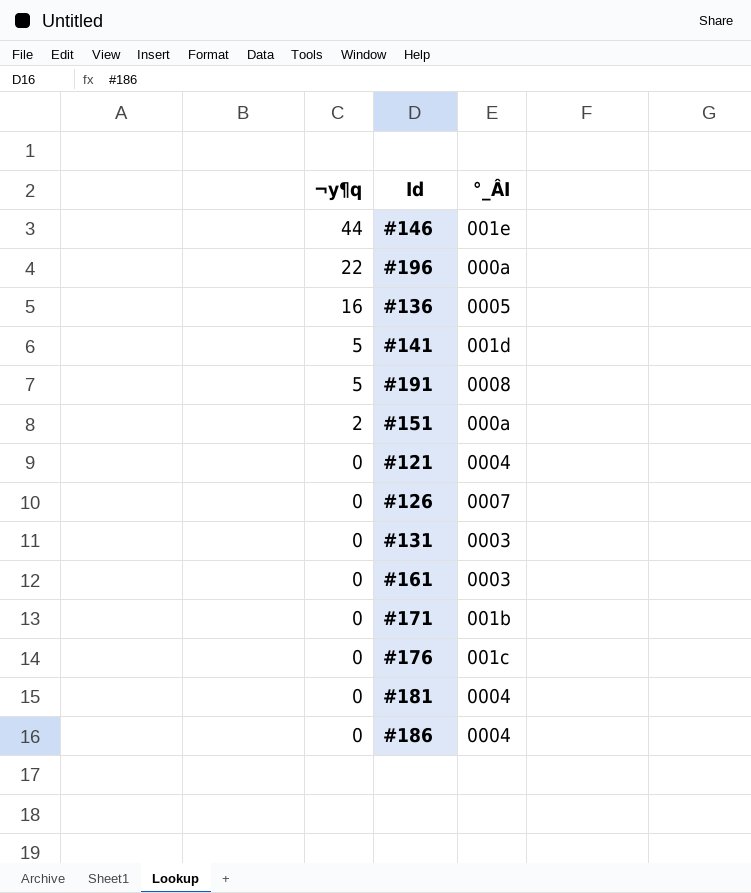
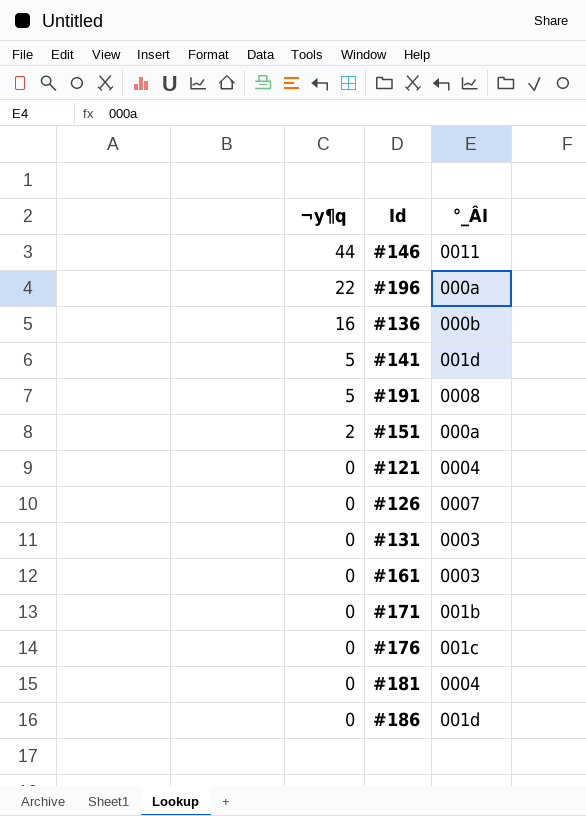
#146 | °_ÂI: 001e -> 0011
#136 | °_ÂI: 0005 -> 000b
#186 | °_ÂI: 0004 -> 001d

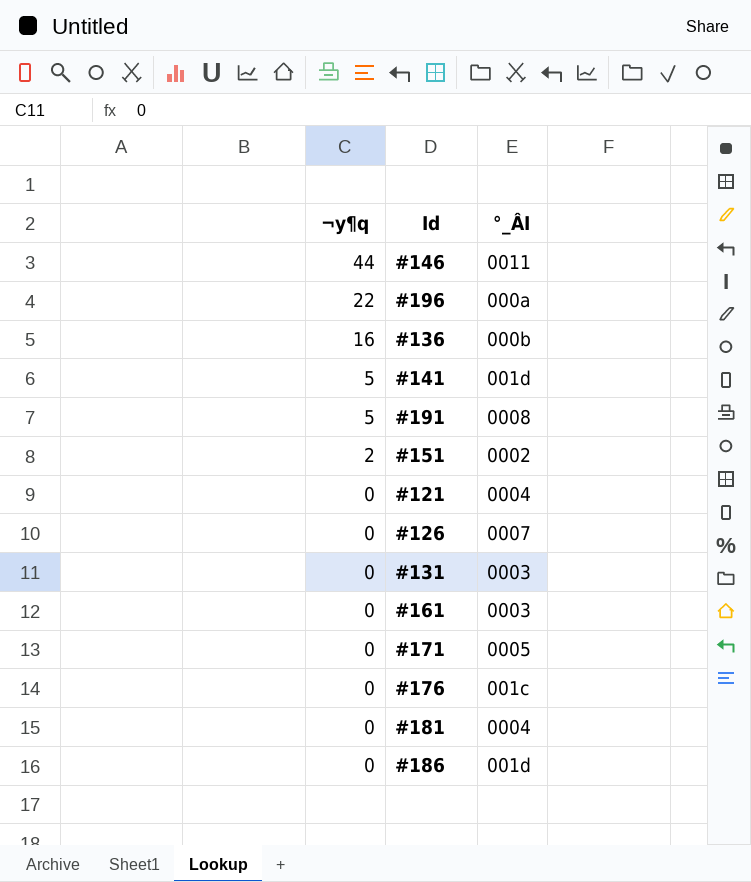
#151 | °_ÂI: 000a -> 0002
#171 | °_ÂI: 001b -> 0005

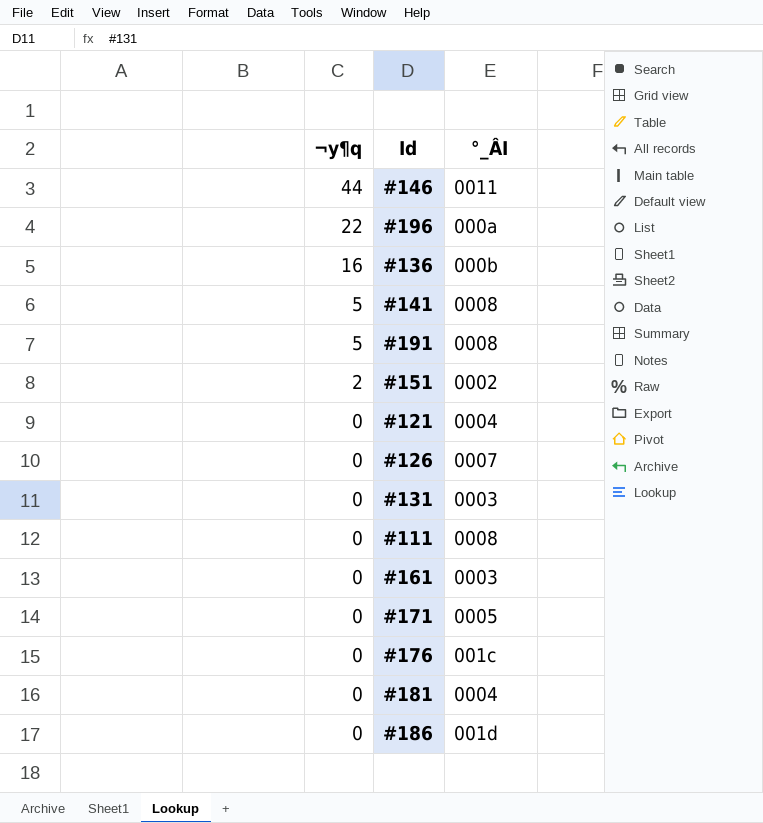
#141 | °_ÂI: 001d -> 0008
row #111: none -> 0 | 0008

